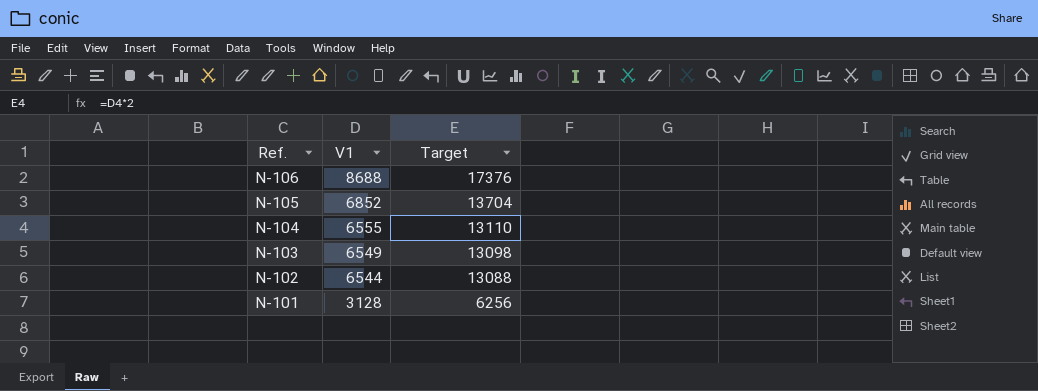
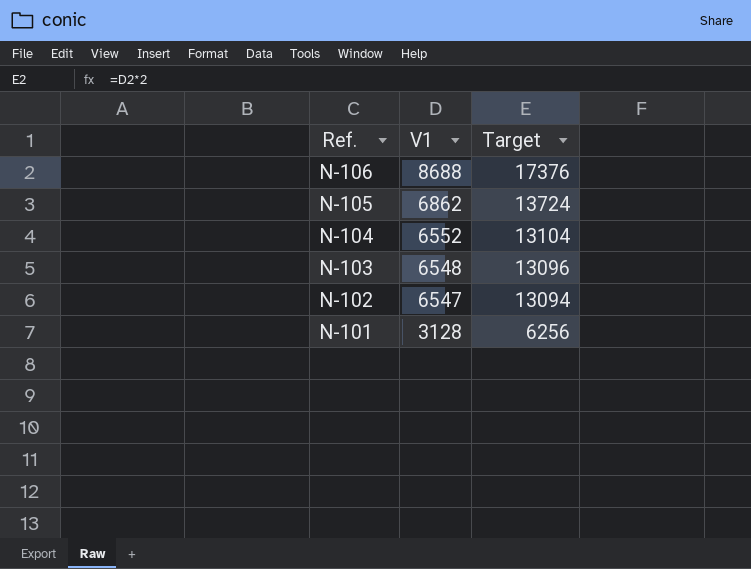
N-105 | V1: 6852 -> 6862
N-105 | Target: 13704 -> 13724
N-104 | V1: 6555 -> 6552
N-104 | Target: 13110 -> 13104
N-103 | V1: 6549 -> 6548
N-103 | Target: 13098 -> 13096
N-102 | V1: 6544 -> 6547
N-102 | Target: 13088 -> 13094

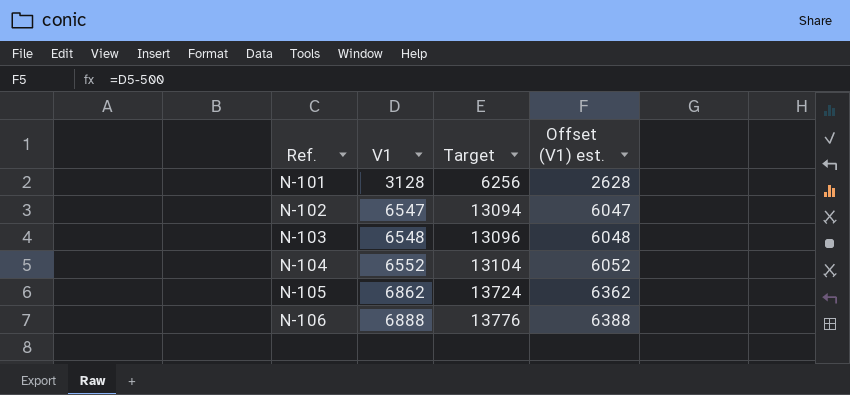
row order: Ref. descending -> Ref. ascending
column Offset (V1) est. | formula: none -> [V1] - 500
N-106 | V1: 8688 -> 6888
N-106 | Target: 17376 -> 13776

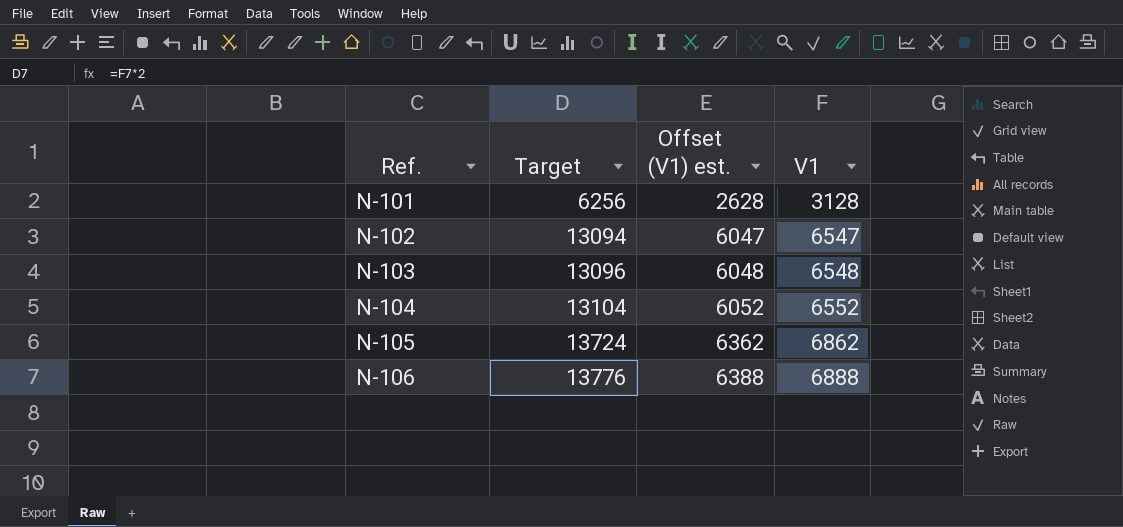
column V1 | position: 2 -> 4

